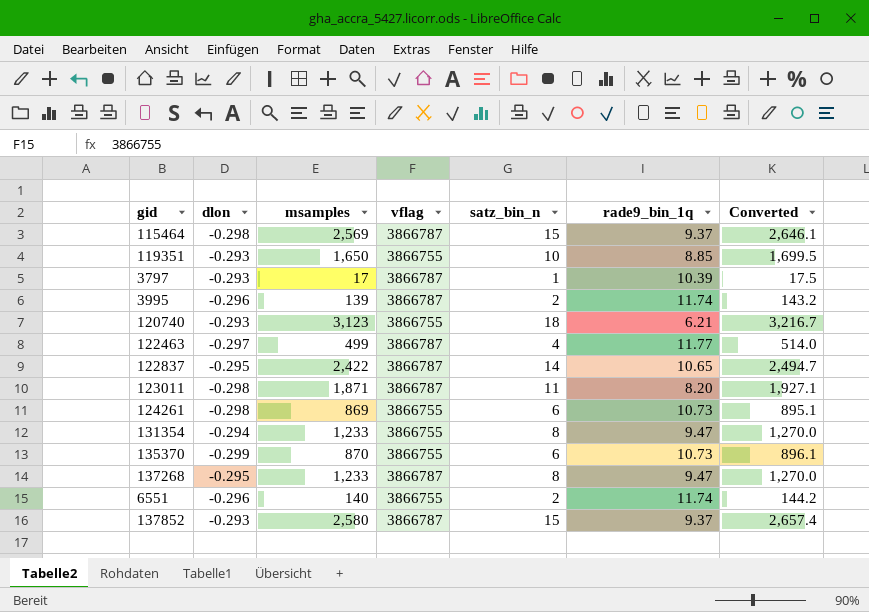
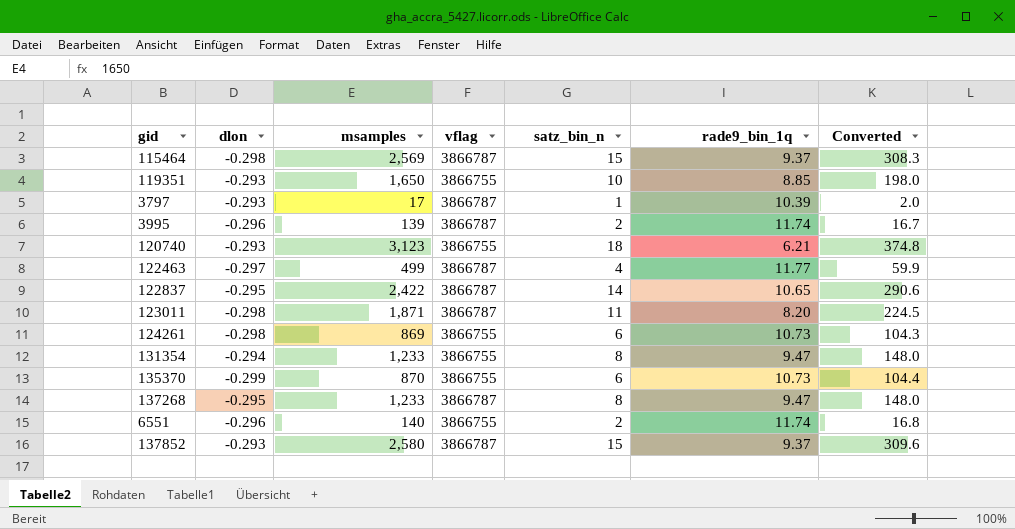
column Converted | formula: [msamples] * 1.03 -> [msamples] * 0.12

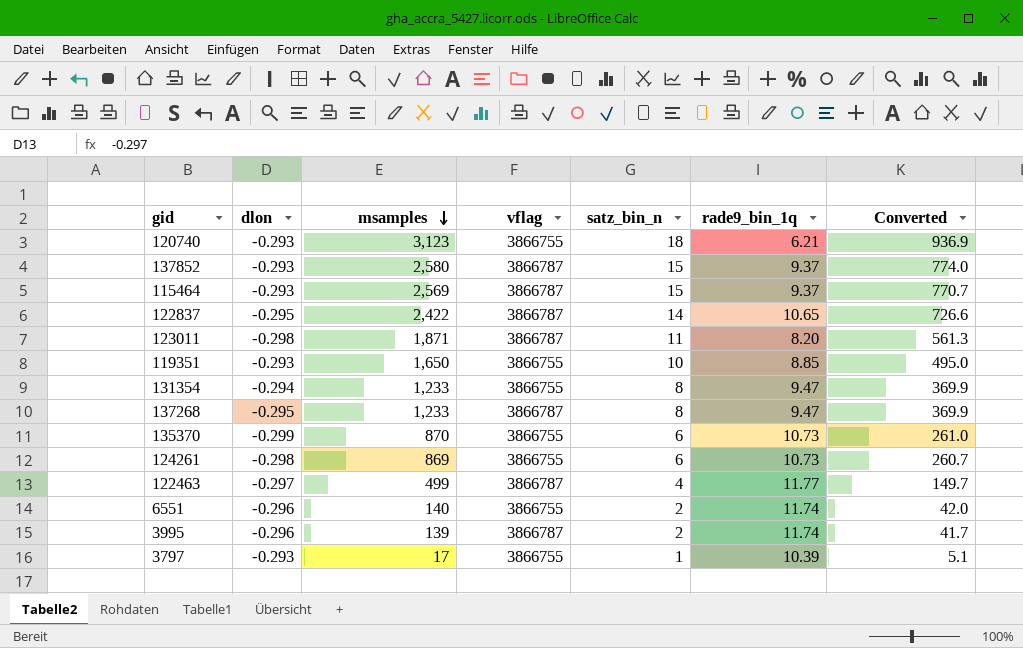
row order: none -> msamples descending
column Converted | formula: [msamples] * 0.12 -> [msamples] * 0.3
115464 | dlon: -0.298 -> -0.293
3797 | vflag: 3866787 -> 3866755

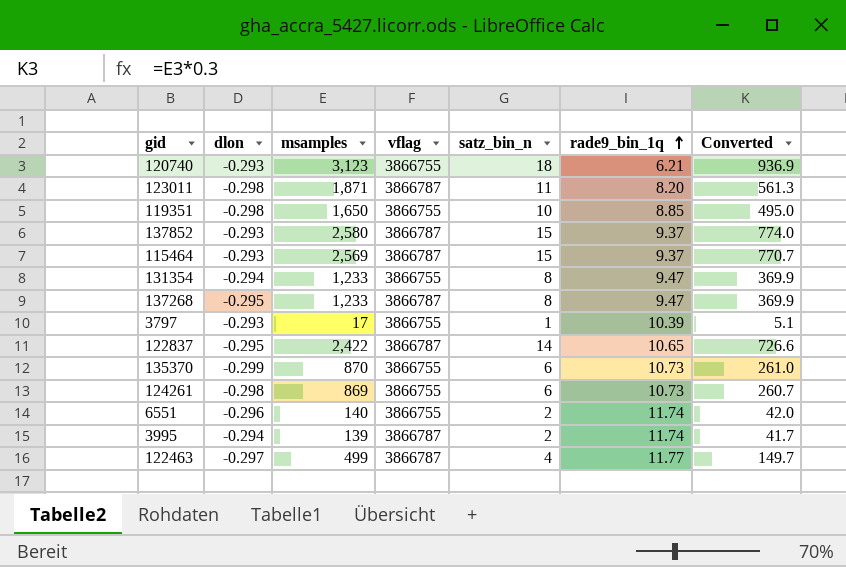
row order: msamples descending -> rade9_bin_1q ascending
119351 | dlon: -0.293 -> -0.298
3995 | dlon: -0.296 -> -0.294

